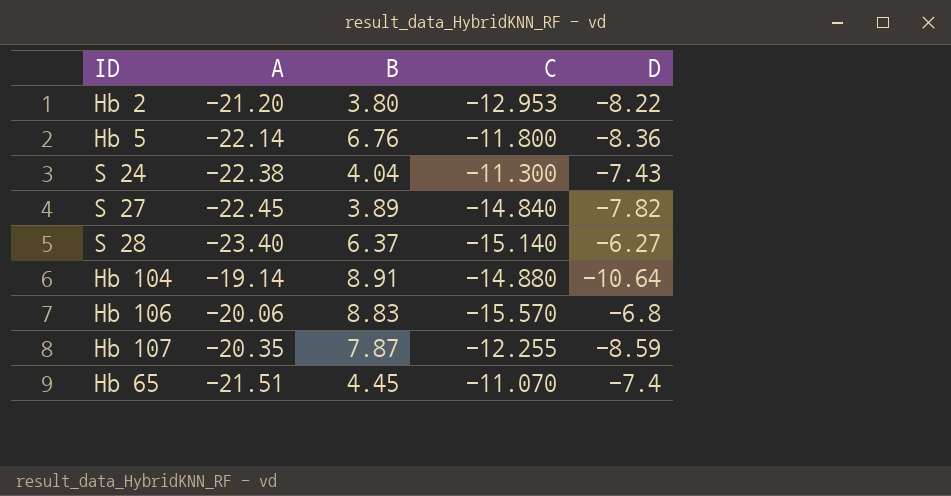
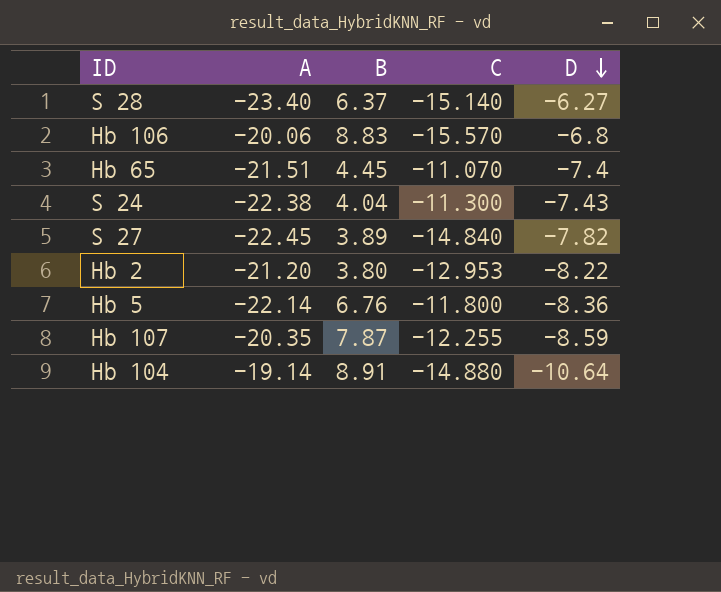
row order: none -> D descending

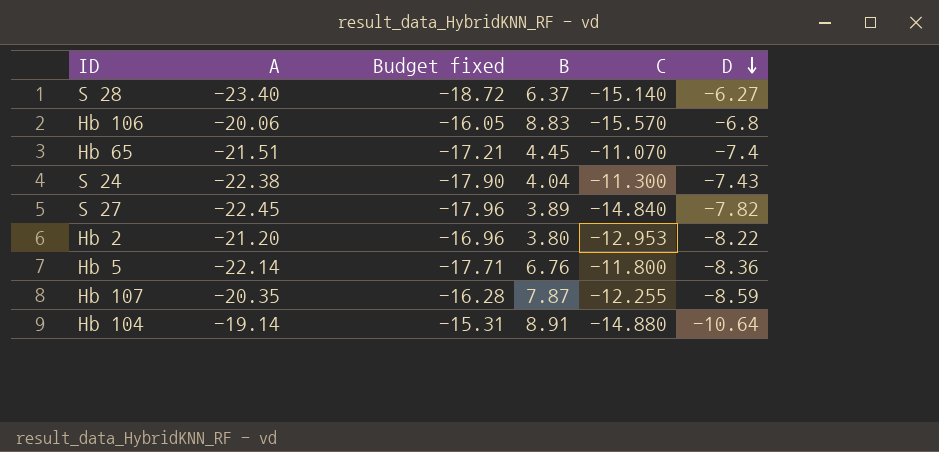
column Budget fixed | formula: none -> [A] * 0.8

